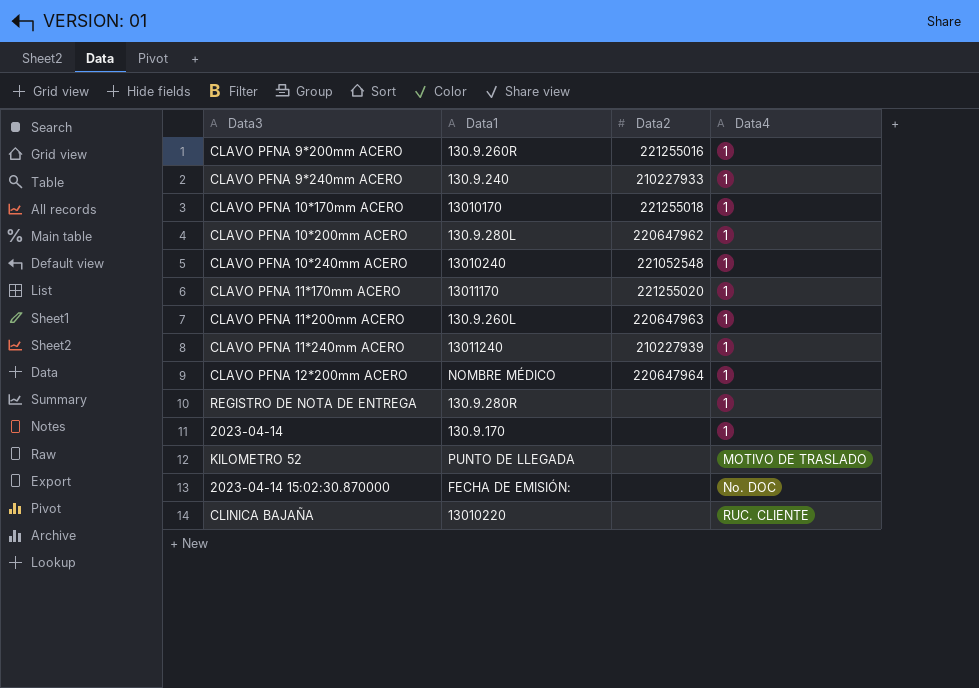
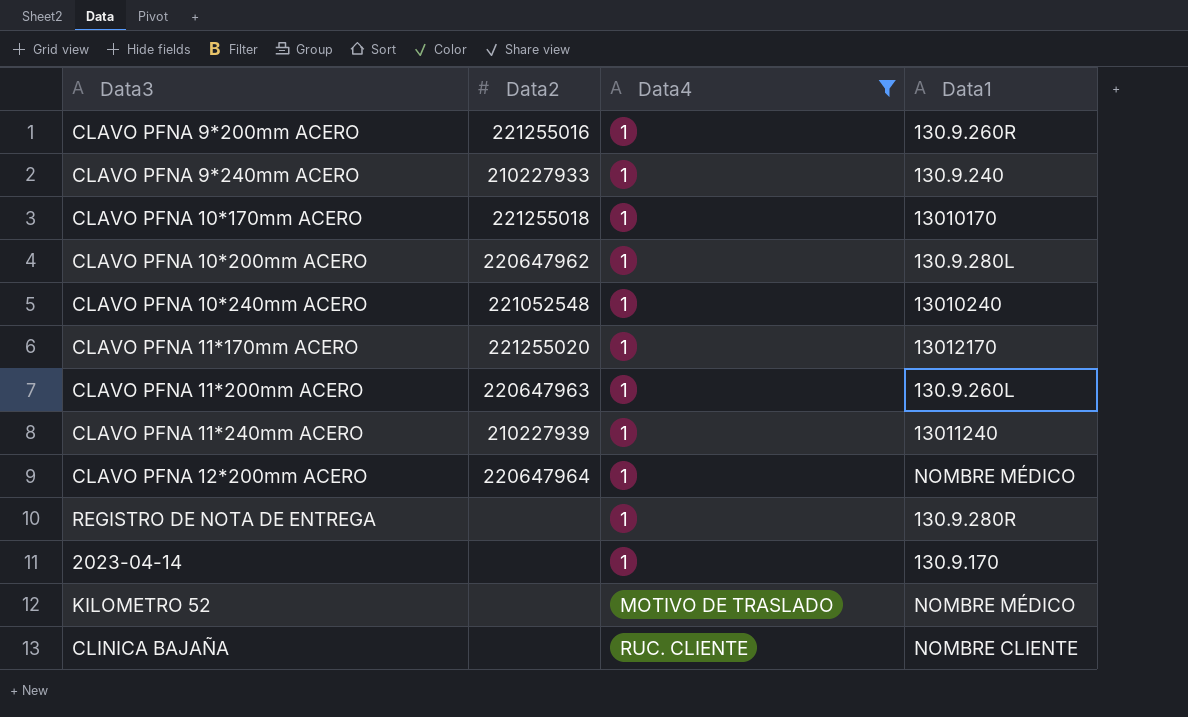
filter: none -> Data4 != No. DOC
column Data1 | position: 2 -> 4
CLAVO PFNA 11*170mm ACERO | Data1: 13011170 -> 13012170
KILOMETRO 52 | Data1: PUNTO DE LLEGADA -> NOMBRE MÉDICO
CLINICA BAJAÑA | Data1: 13010220 -> NOMBRE CLIENTE

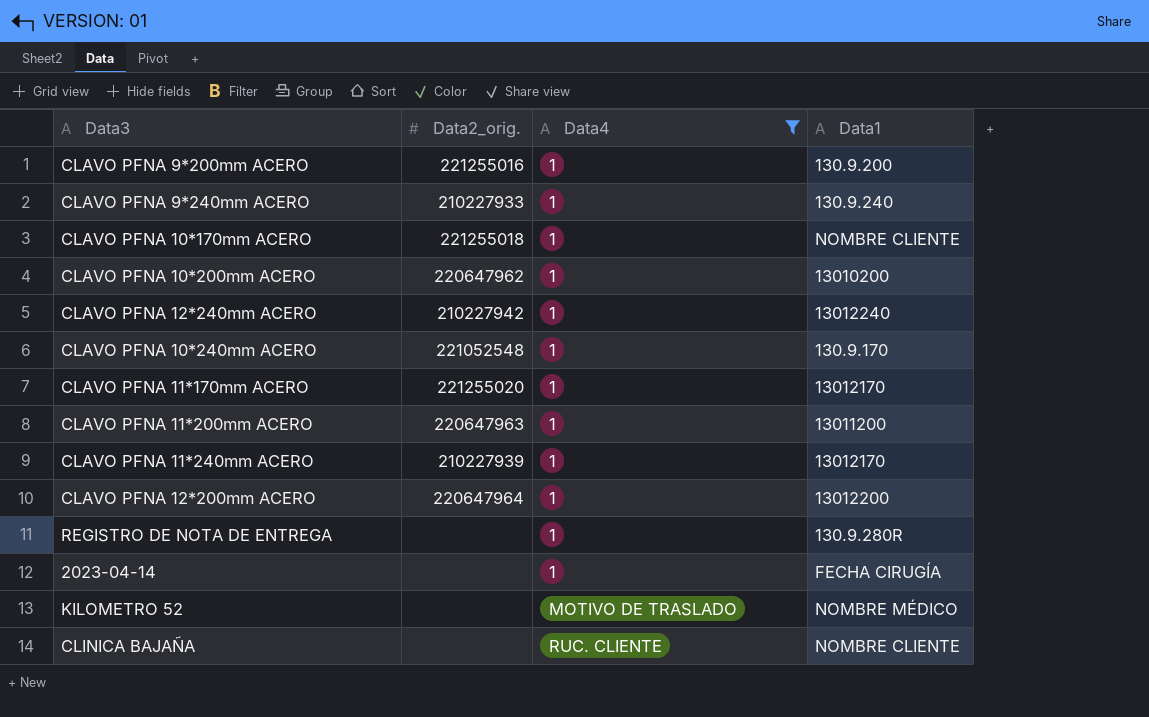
column name: Data2 -> Data2_orig.
CLAVO PFNA 9*200mm ACERO | Data1: 130.9.260R -> 130.9.200
CLAVO PFNA 10*170mm ACERO | Data1: 13010170 -> NOMBRE CLIENTE
CLAVO PFNA 10*200mm ACERO | Data1: 130.9.280L -> 13010200
row CLAVO PFNA 12*240mm ACERO: none -> 210227942 | 1 | 13012240
CLAVO PFNA 10*240mm ACERO | Data1: 13010240 -> 130.9.170
CLAVO PFNA 11*200mm ACERO | Data1: 130.9.260L -> 13011200
CLAVO PFNA 11*240mm ACERO | Data1: 13011240 -> 13012170
CLAVO PFNA 12*200mm ACERO | Data1: NOMBRE MÉDICO -> 13012200
2023-04-14 | Data1: 130.9.170 -> FECHA CIRUGÍA

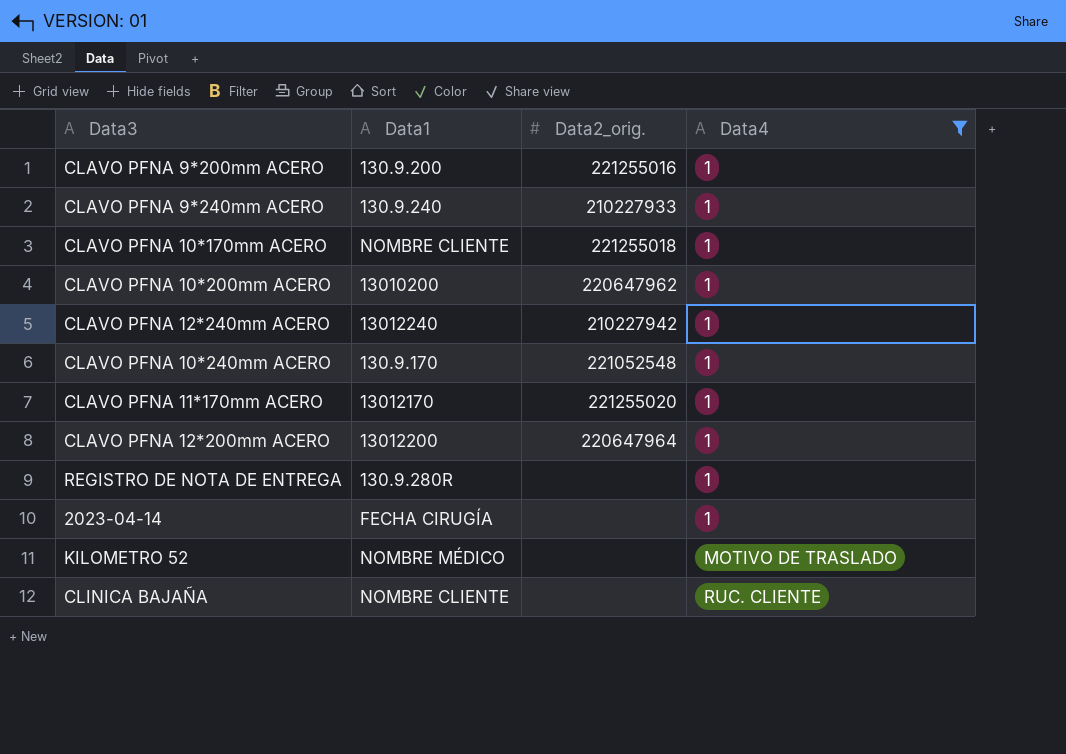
column Data1 | position: 4 -> 2
row CLAVO PFNA 11*200mm ACERO: 220647963 | 1 | 13011200 -> none
row CLAVO PFNA 11*240mm ACERO: 210227939 | 1 | 13012170 -> none

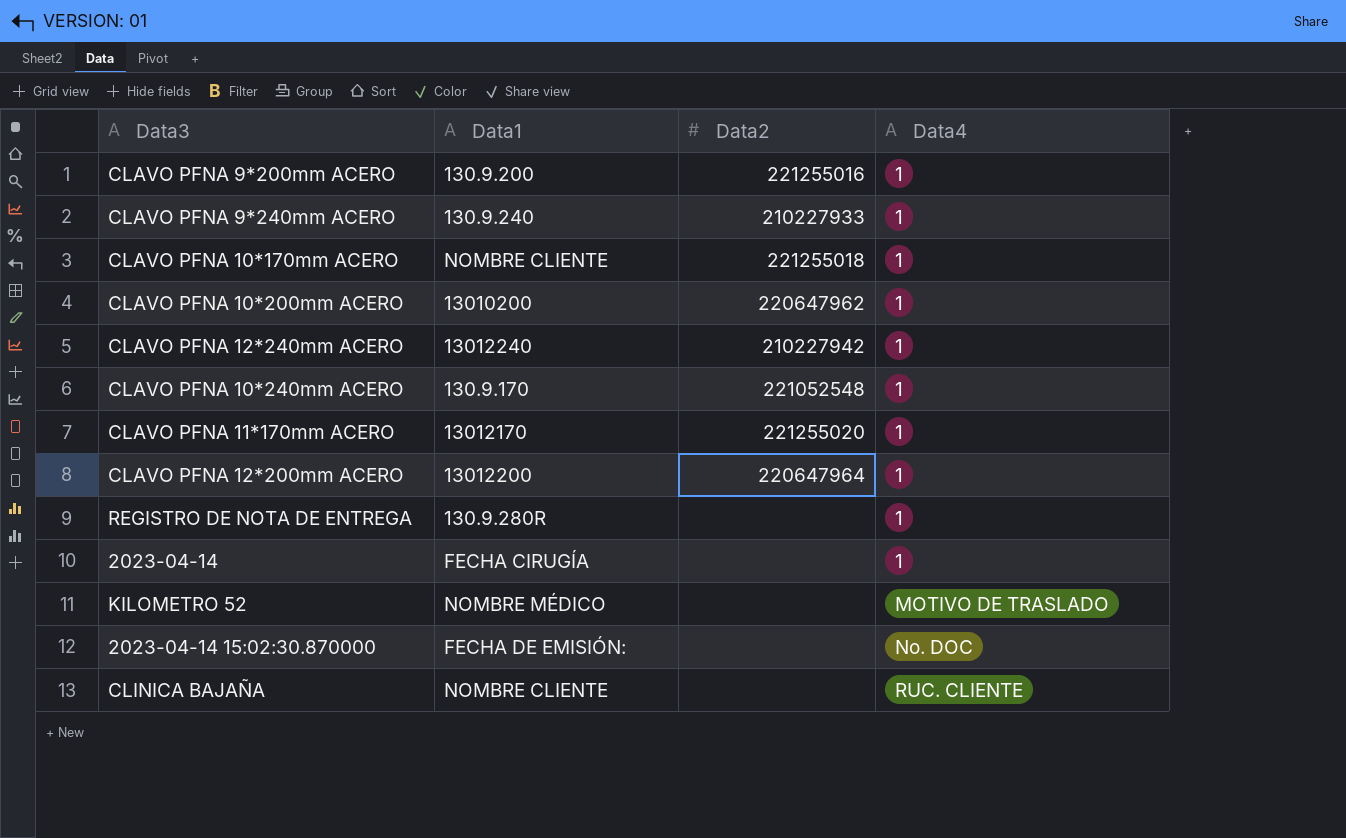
filter: Data4 != No. DOC -> none
column name: Data2_orig. -> Data2

